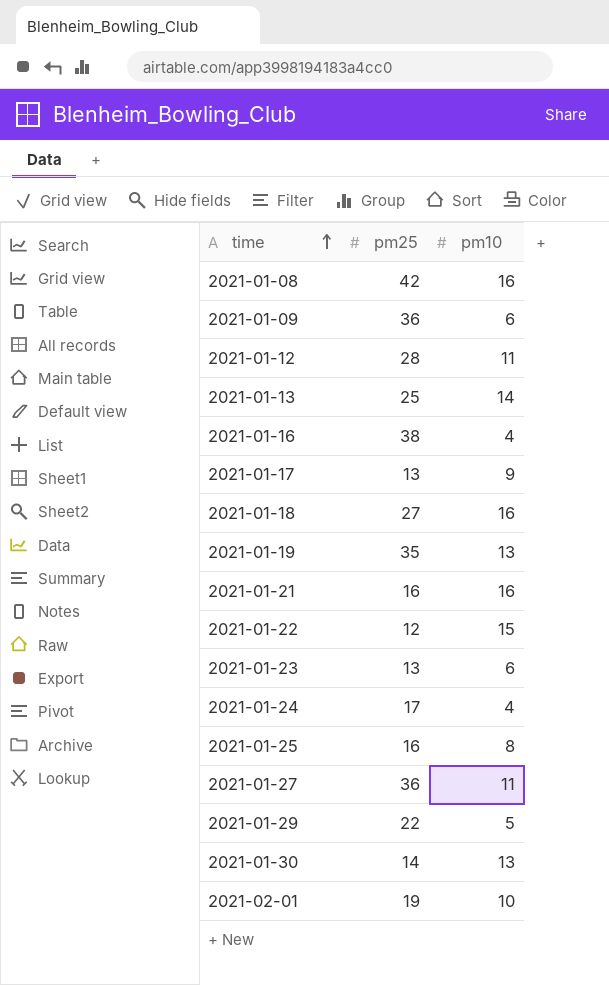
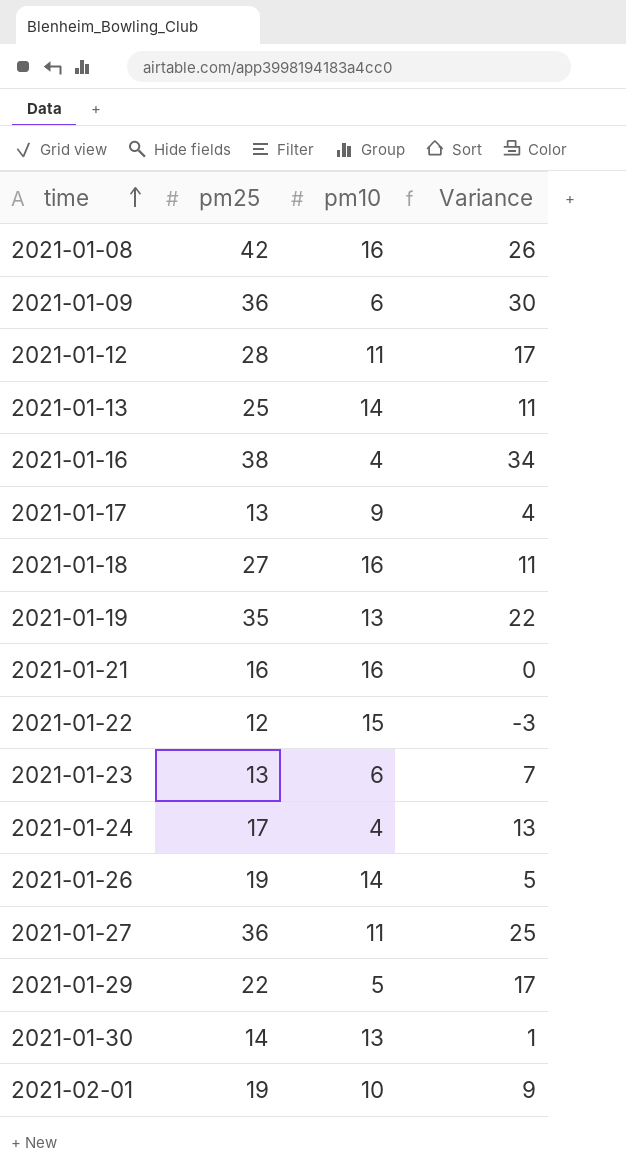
column Variance | formula: none -> [pm25] - [pm10]
row 2021-01-25: 16 | 8 -> none
row 2021-01-26: none -> 19 | 14 | 5

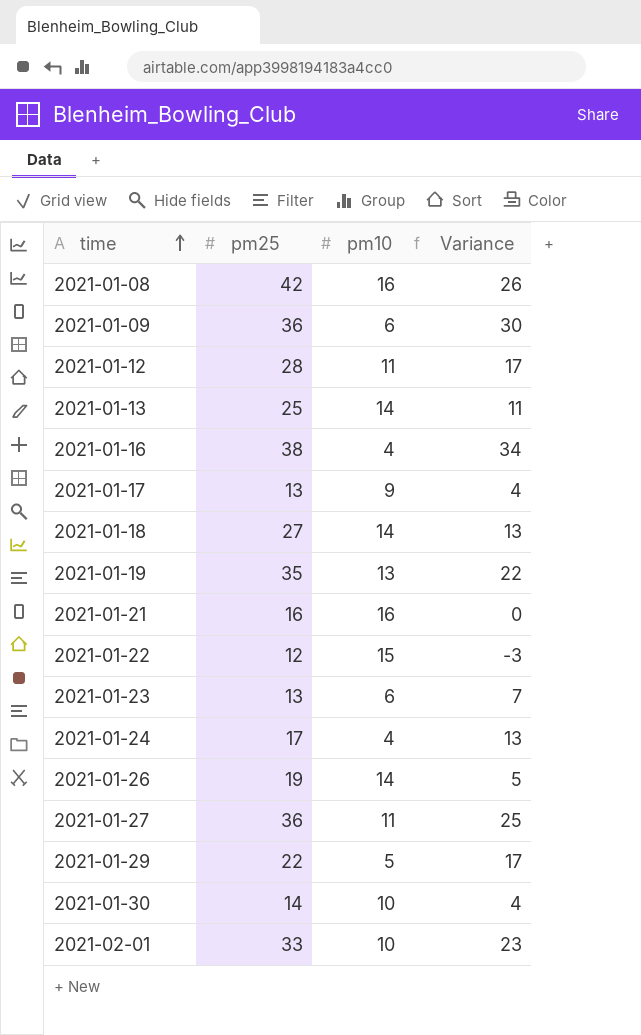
2021-01-18 | pm10: 16 -> 14
2021-01-18 | Variance: 11 -> 13
2021-01-30 | pm10: 13 -> 10
2021-01-30 | Variance: 1 -> 4
2021-02-01 | pm25: 19 -> 33
2021-02-01 | Variance: 9 -> 23

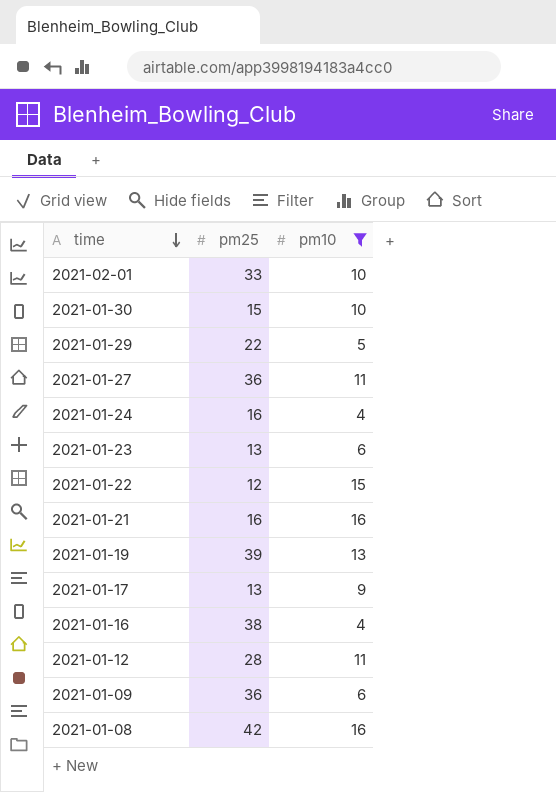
filter: none -> pm10 != 14
row order: time ascending -> time descending
column Variance | formula: [pm25] - [pm10] -> none
2021-01-30 | pm25: 14 -> 15
2021-01-24 | pm25: 17 -> 16
2021-01-19 | pm25: 35 -> 39

